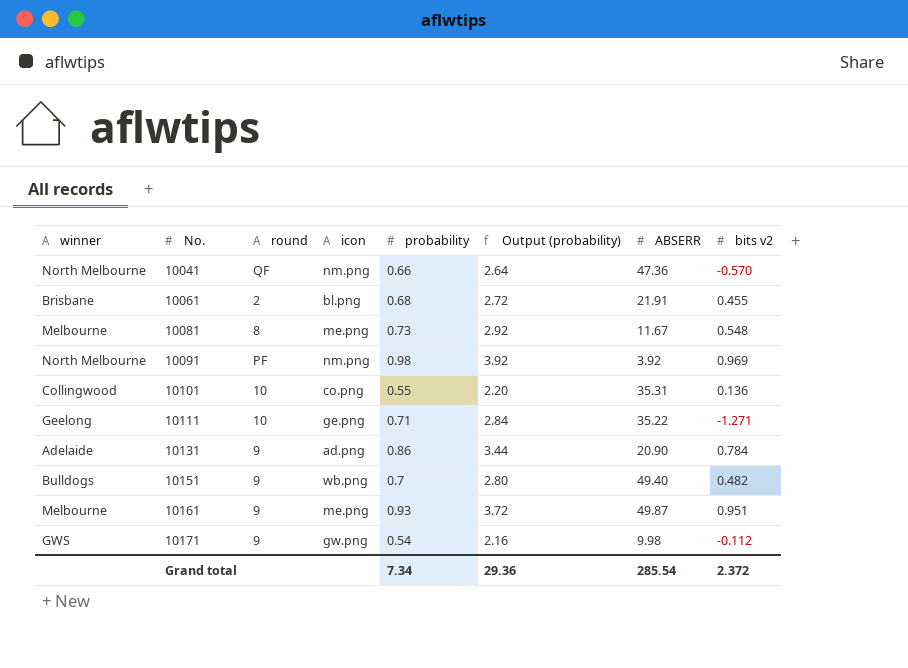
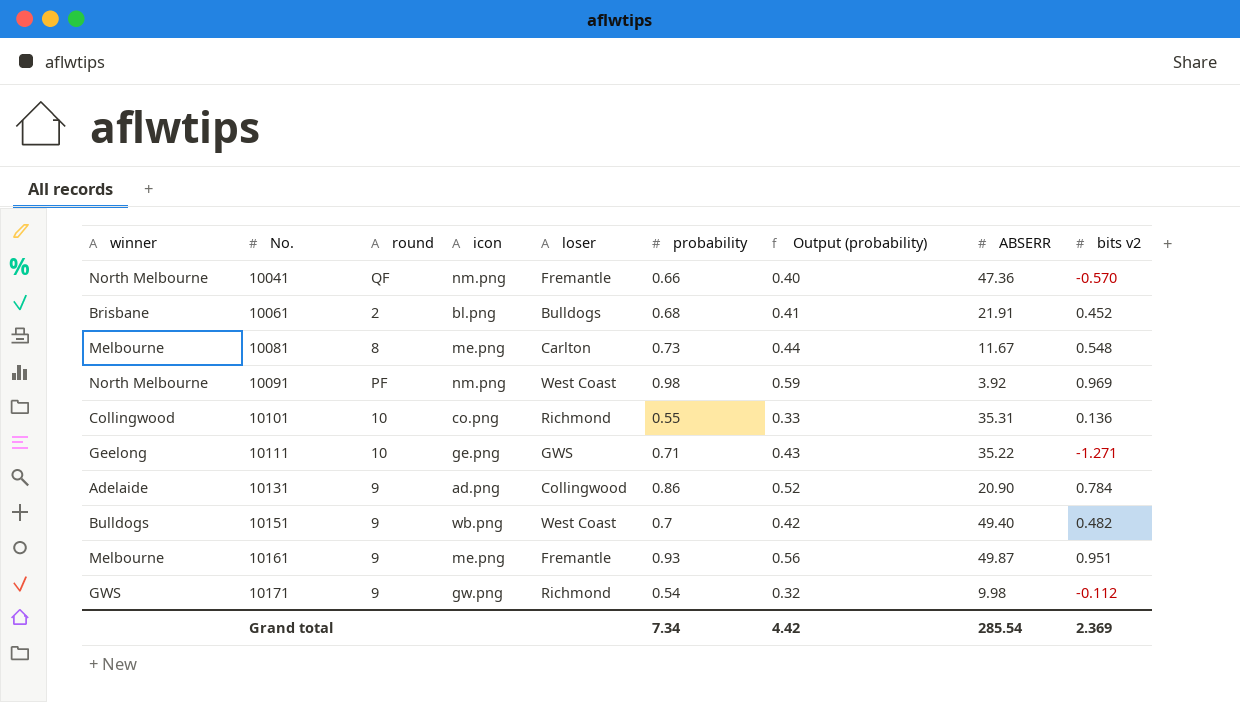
column loser | position: none -> 5
column Output (probability) | formula: [probability] * 4 -> [probability] * 0.6
10061 | bits v2: 0.455 -> 0.452
Grand total | Output (probability): 29.36 -> 4.42
Grand total | bits v2: 2.372 -> 2.369

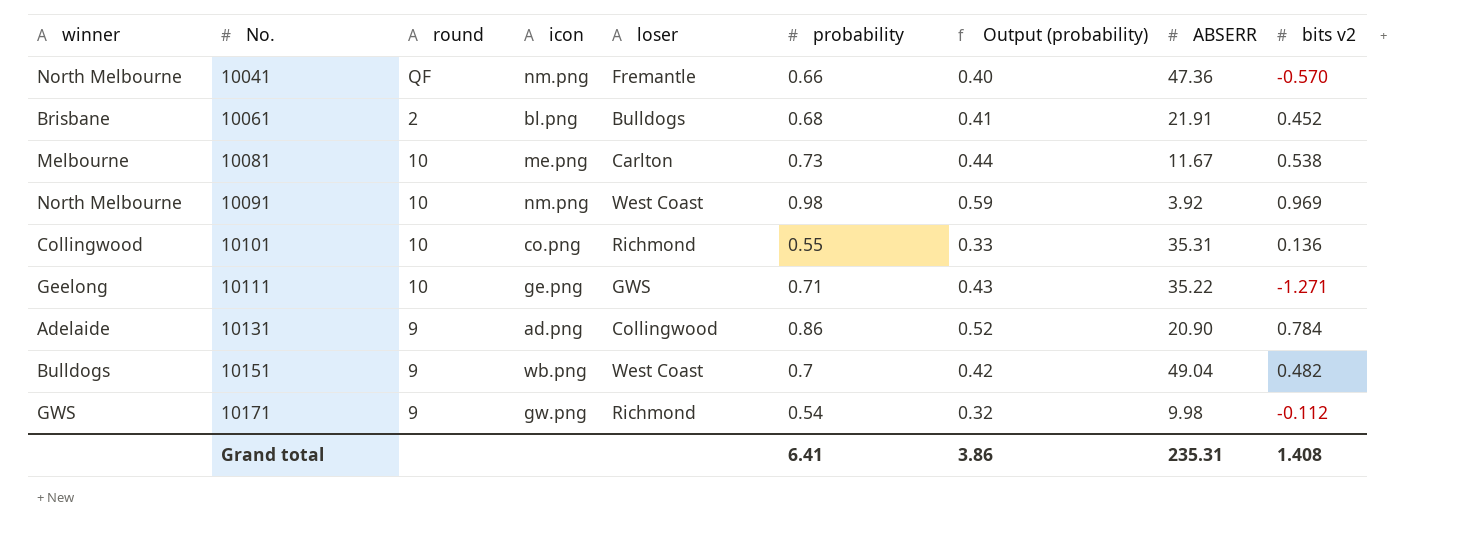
row 10161: Melbourne | 9 | me.png | Fremantle | 0.93 | 0.56 | 49.87 | 0.951 -> none
10081 | round: 8 -> 10
10081 | bits v2: 0.548 -> 0.538
10091 | round: PF -> 10
10151 | ABSERR: 49.40 -> 49.04
Grand total | probability: 7.34 -> 6.41
Grand total | Output (probability): 4.42 -> 3.86
Grand total | ABSERR: 285.54 -> 235.31
Grand total | bits v2: 2.369 -> 1.408

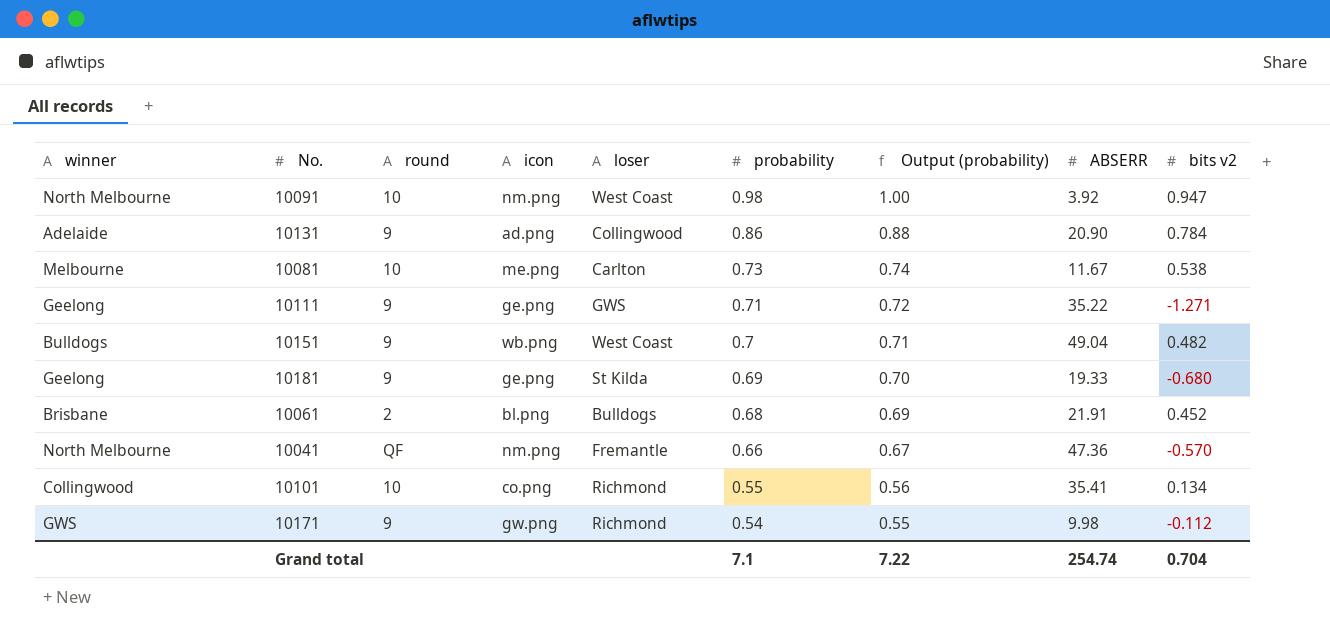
row order: No. ascending -> probability descending
column Output (probability) | formula: [probability] * 0.6 -> [probability] * 1.02
10091 | bits v2: 0.969 -> 0.947
10111 | round: 10 -> 9
row 10181: none -> Geelong | 9 | ge.png | St Kilda | 0.69 | 0.70 | 19.33 | -0.680
10101 | ABSERR: 35.31 -> 35.41
10101 | bits v2: 0.136 -> 0.134
Grand total | probability: 6.41 -> 7.1
Grand total | Output (probability): 3.86 -> 7.22
Grand total | ABSERR: 235.31 -> 254.74
Grand total | bits v2: 1.408 -> 0.704

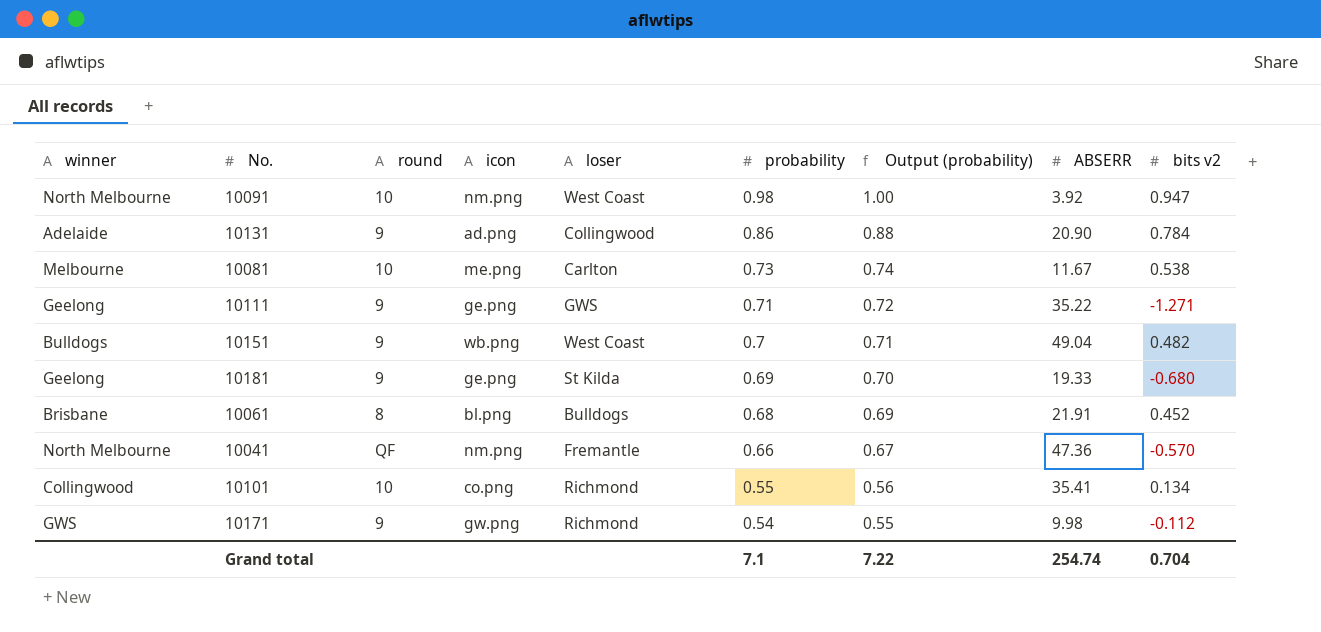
10061 | round: 2 -> 8

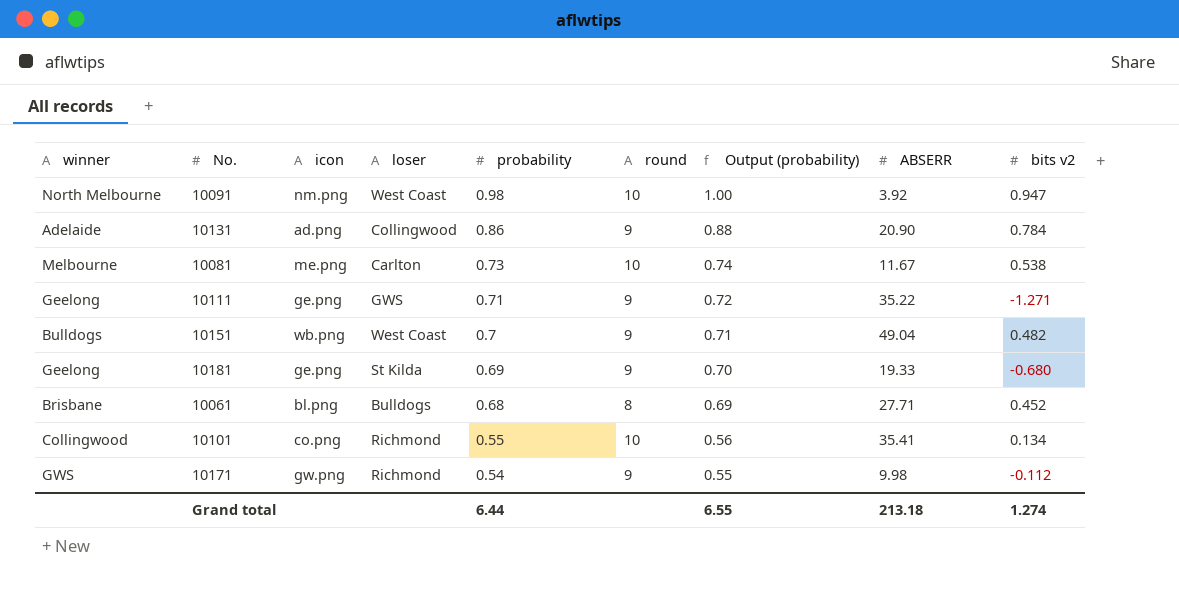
column round | position: 3 -> 6
row 10041: North Melbourne | QF | nm.png | Fremantle | 0.66 | 0.67 | 47.36 | -0.570 -> none
10061 | ABSERR: 21.91 -> 27.71
Grand total | probability: 7.1 -> 6.44
Grand total | Output (probability): 7.22 -> 6.55
Grand total | ABSERR: 254.74 -> 213.18
Grand total | bits v2: 0.704 -> 1.274

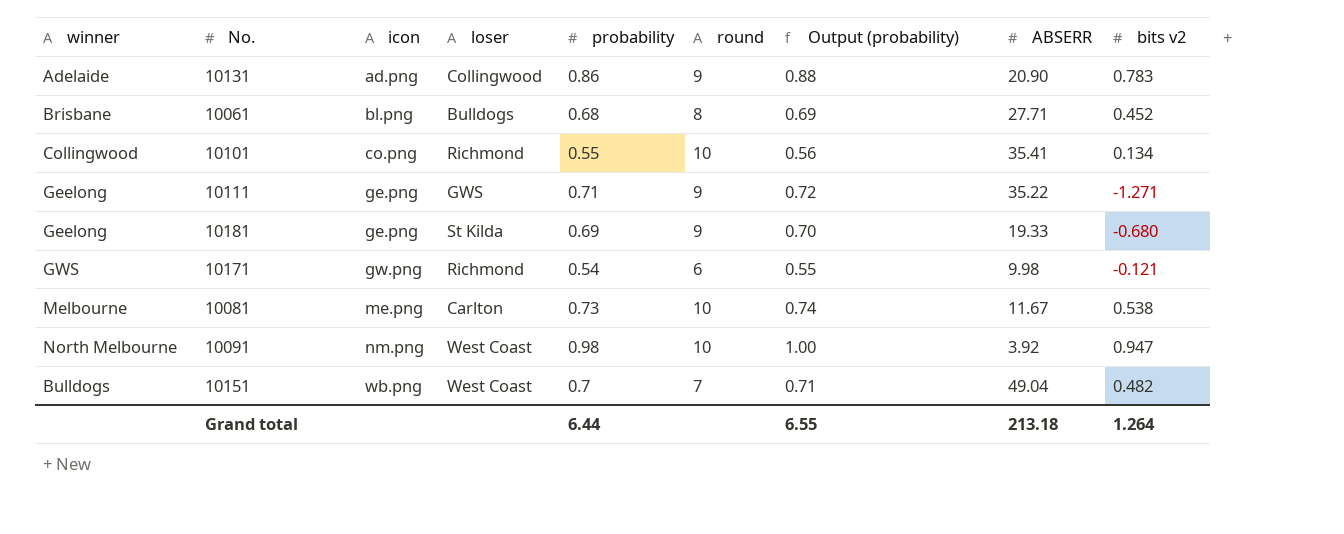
row order: probability descending -> icon ascending
10131 | bits v2: 0.784 -> 0.783
10171 | round: 9 -> 6
10171 | bits v2: -0.112 -> -0.121
10151 | round: 9 -> 7
Grand total | bits v2: 1.274 -> 1.264

